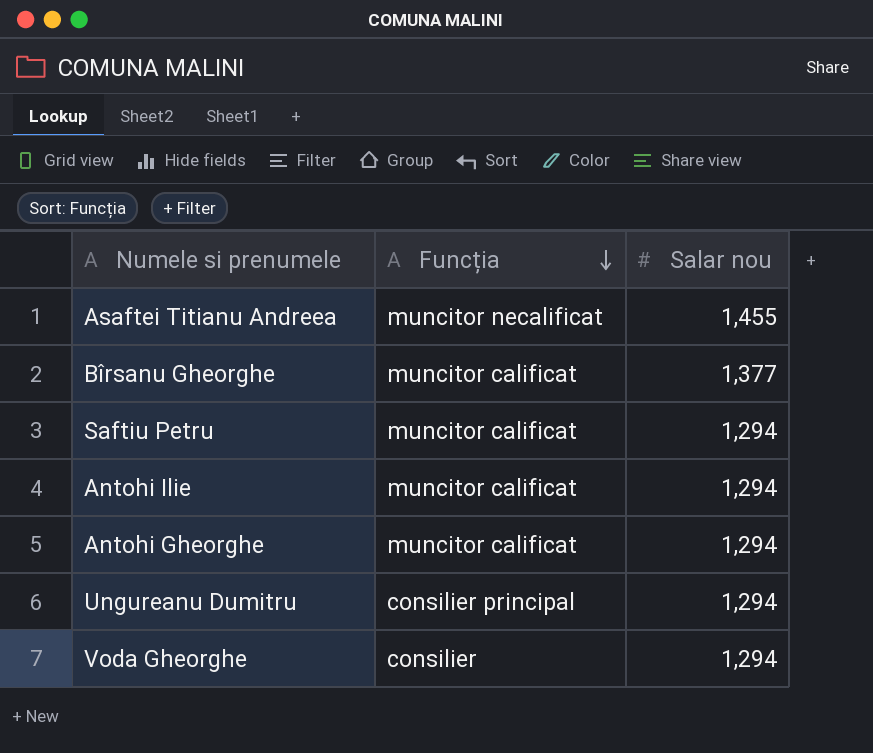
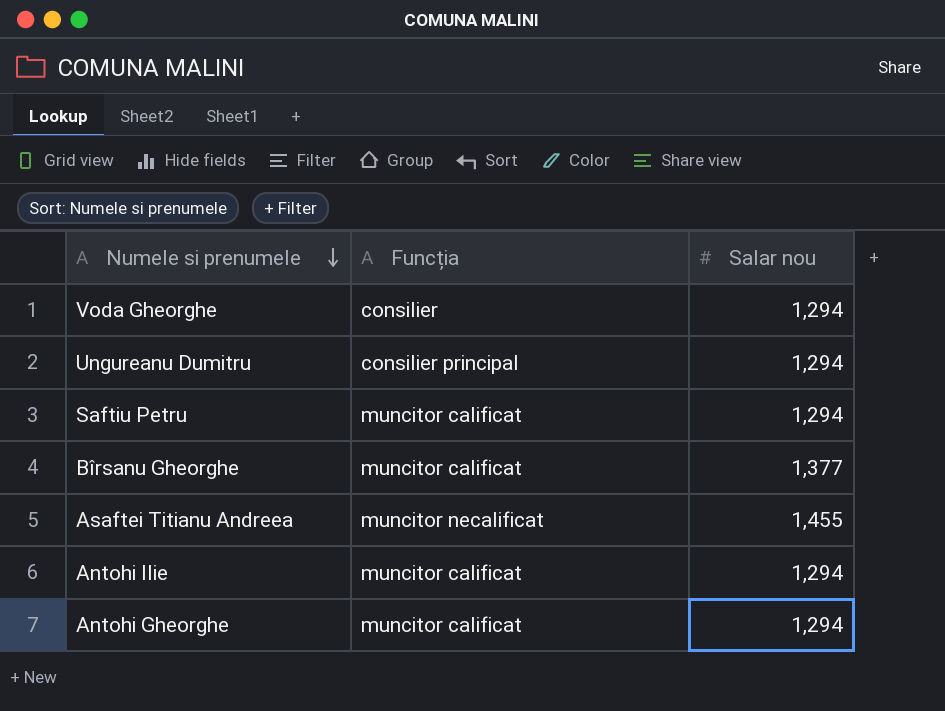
row order: Funcția descending -> Numele si prenumele descending

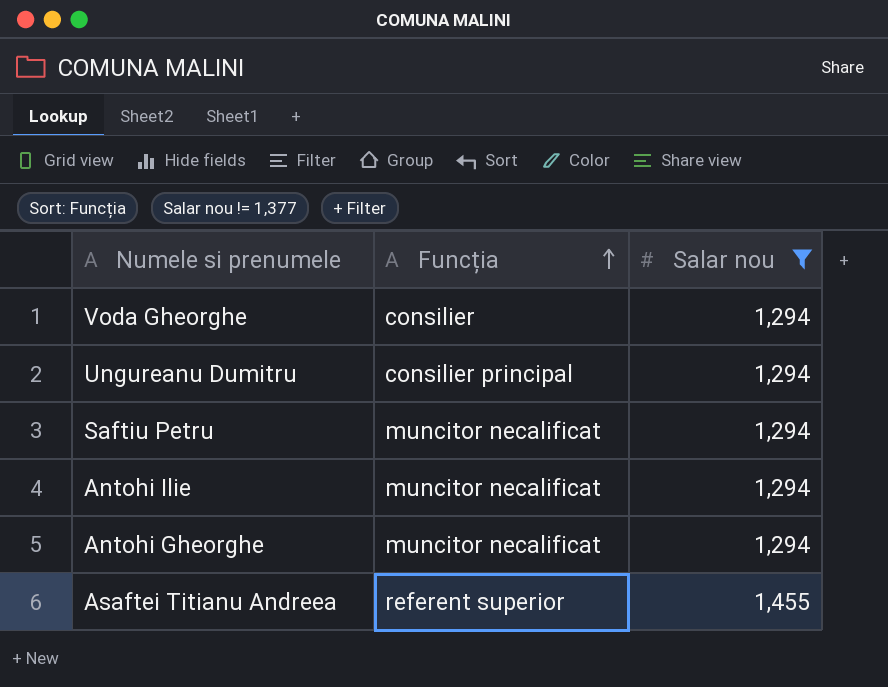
filter: none -> Salar nou != 1,377
row order: Numele si prenumele descending -> Funcția ascending
Saftiu Petru | Funcția: muncitor calificat -> muncitor necalificat
Antohi Ilie | Funcția: muncitor calificat -> muncitor necalificat
Antohi Gheorghe | Funcția: muncitor calificat -> muncitor necalificat
Asaftei Titianu Andreea | Funcția: muncitor necalificat -> referent superior

